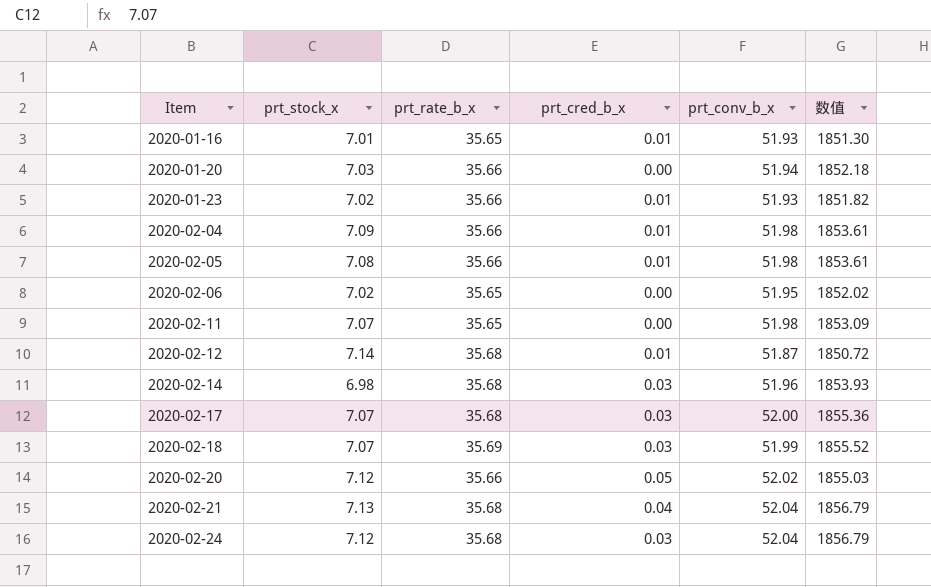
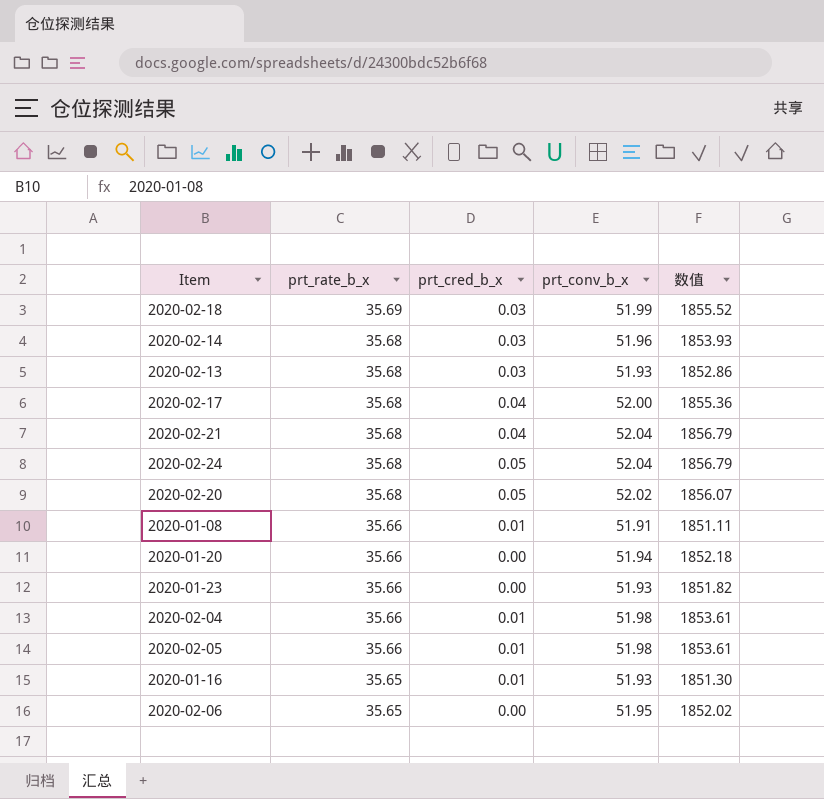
row order: Item ascending -> prt_rate_b_x descending
column prt_stock_x | position: 2 -> none
row 2020-02-11: 7.07 | 35.65 | 0.00 | 51.98 | 1853.09 -> none
row 2020-02-12: 7.14 | 35.68 | 0.01 | 51.87 | 1850.72 -> none
row 2020-02-13: none -> 35.68 | 0.03 | 51.93 | 1852.86
2020-02-17 | prt_cred_b_x: 0.03 -> 0.04
2020-02-24 | prt_cred_b_x: 0.03 -> 0.05
2020-02-20 | prt_rate_b_x: 35.66 -> 35.68
2020-02-20 | 数值: 1855.03 -> 1856.07
row 2020-01-08: none -> 35.66 | 0.01 | 51.91 | 1851.11
2020-01-23 | prt_cred_b_x: 0.01 -> 0.00

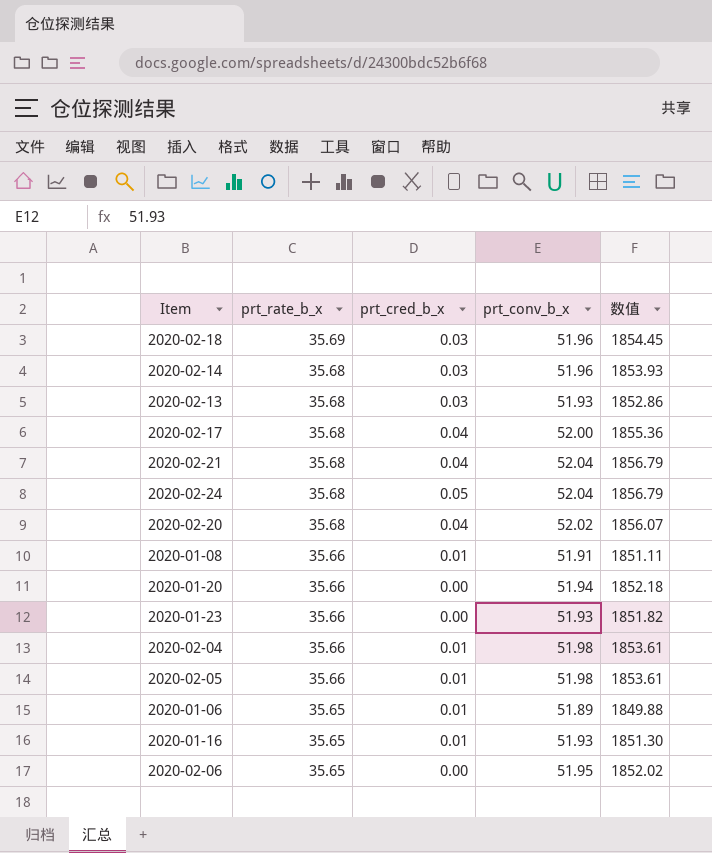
2020-02-18 | prt_conv_b_x: 51.99 -> 51.96
2020-02-18 | 数值: 1855.52 -> 1854.45
2020-02-20 | prt_cred_b_x: 0.05 -> 0.04
row 2020-01-06: none -> 35.65 | 0.01 | 51.89 | 1849.88

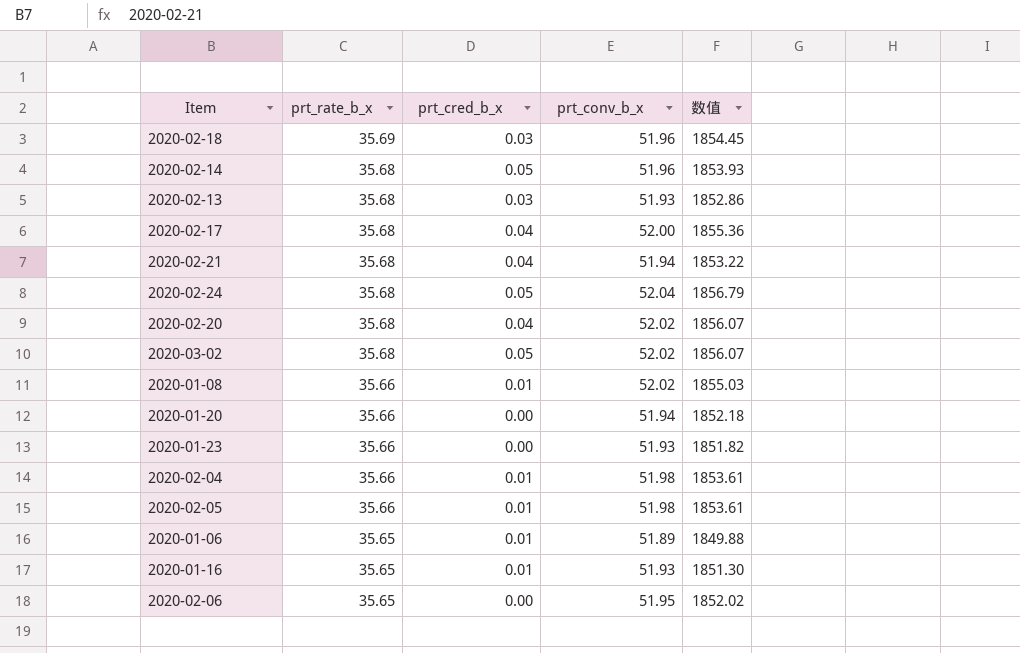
2020-02-14 | prt_cred_b_x: 0.03 -> 0.05
2020-02-21 | prt_conv_b_x: 52.04 -> 51.94
2020-02-21 | 数值: 1856.79 -> 1853.22
row 2020-03-02: none -> 35.68 | 0.05 | 52.02 | 1856.07
2020-01-08 | prt_conv_b_x: 51.91 -> 52.02
2020-01-08 | 数值: 1851.11 -> 1855.03

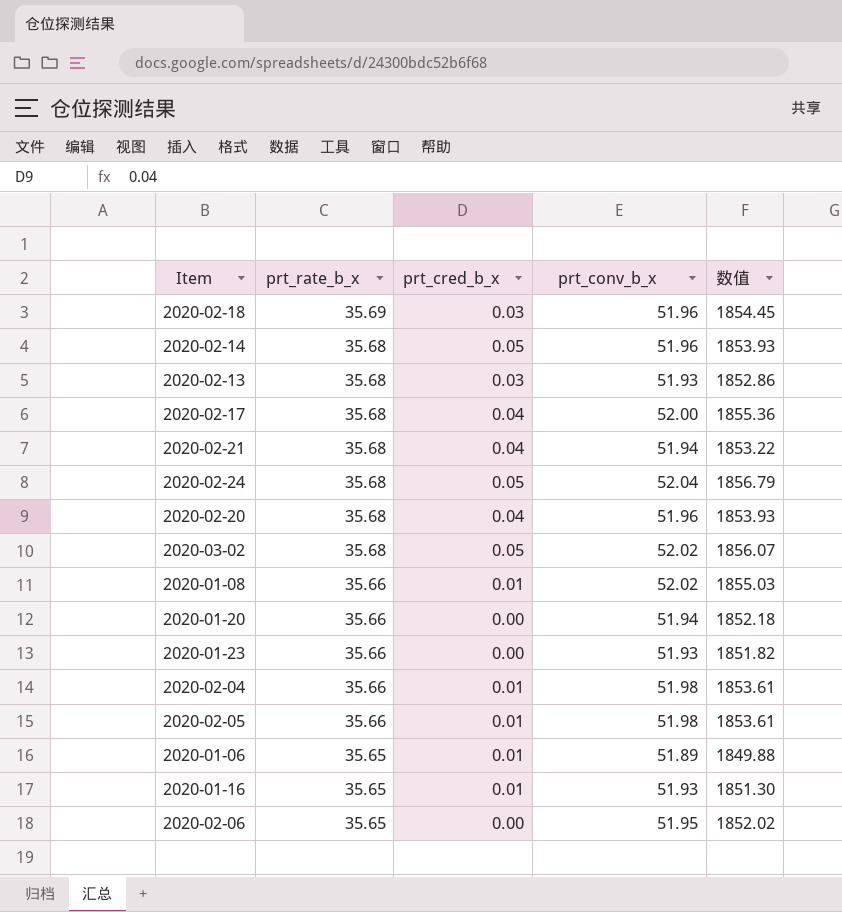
2020-02-20 | prt_conv_b_x: 52.02 -> 51.96
2020-02-20 | 数值: 1856.07 -> 1853.93

